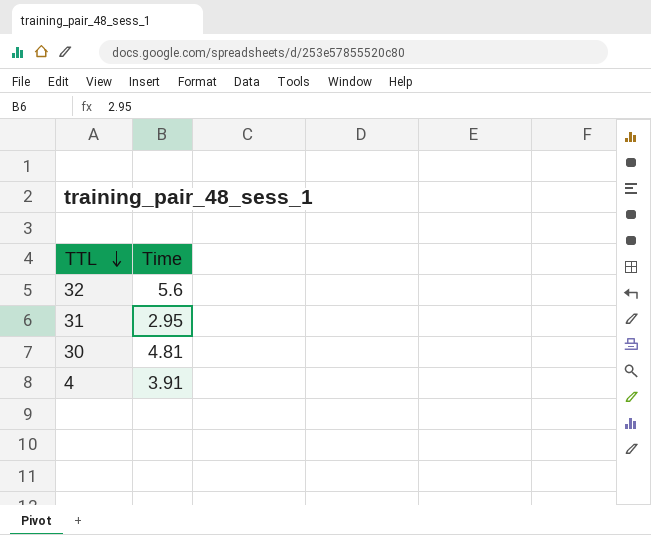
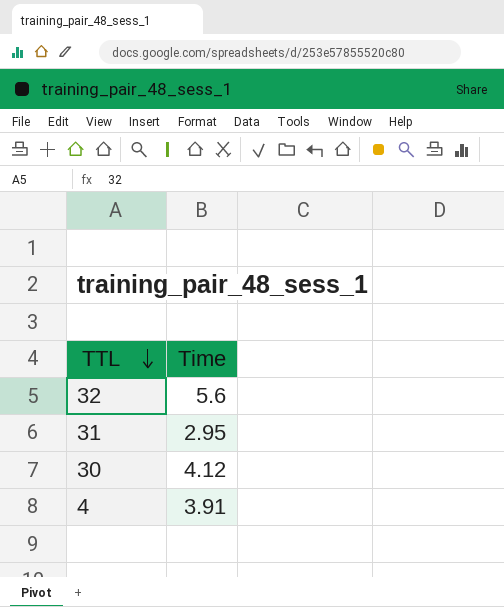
30 | Time: 4.81 -> 4.12

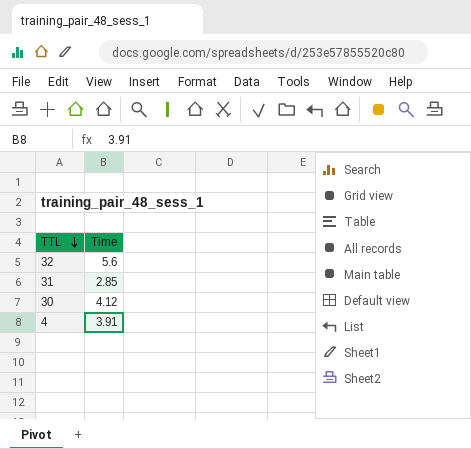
31 | Time: 2.95 -> 2.85

